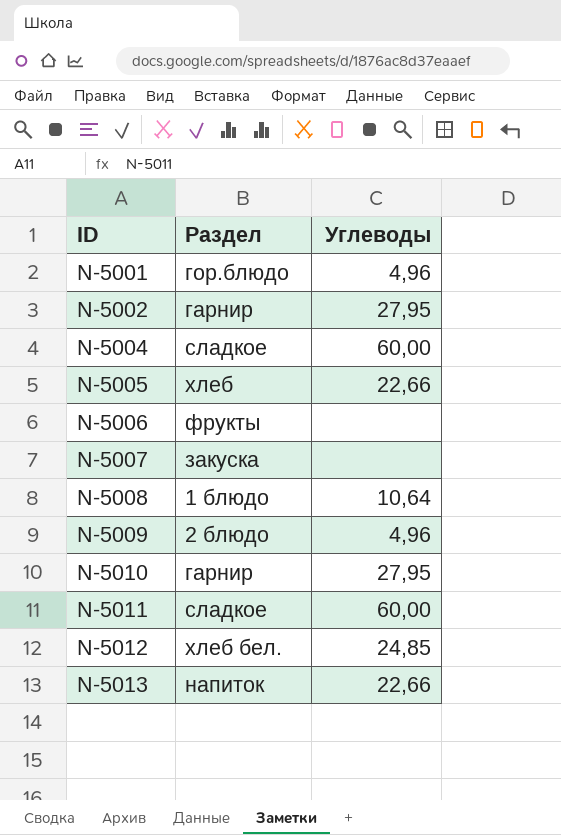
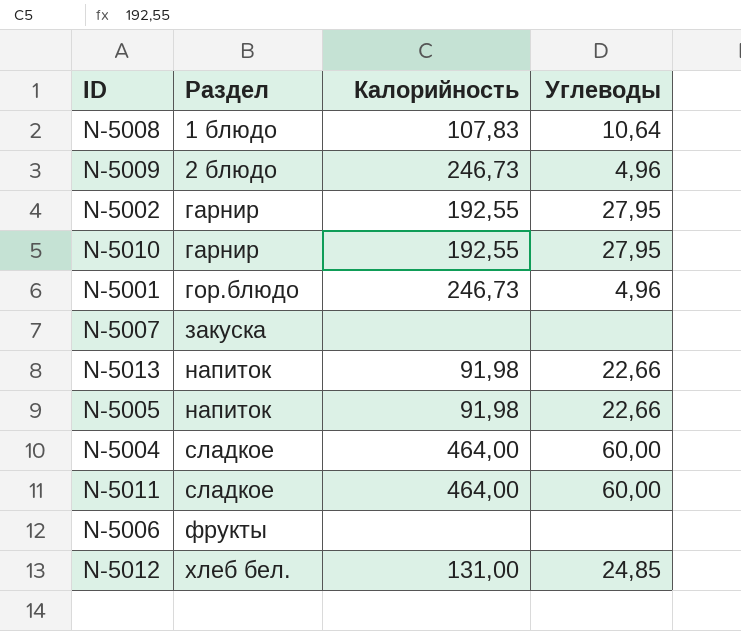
row order: ID ascending -> Раздел ascending
column Калорийность | position: none -> 3
N-5005 | Раздел: хлеб -> напиток

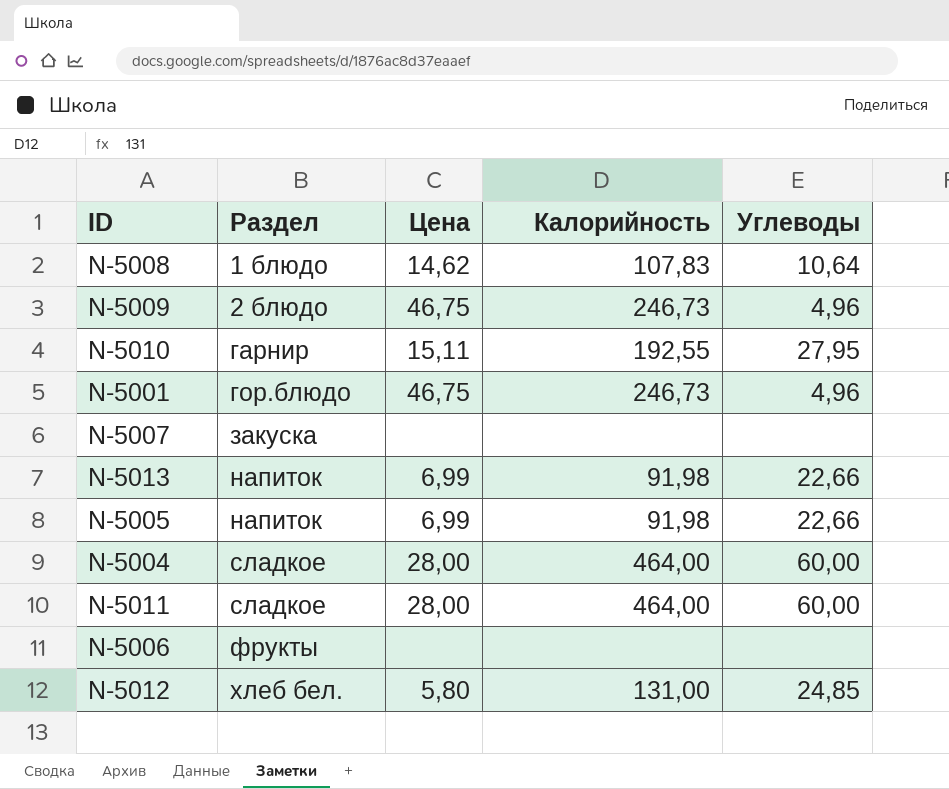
column Цена | position: none -> 3
row N-5002: гарнир | 192,55 | 27,95 -> none

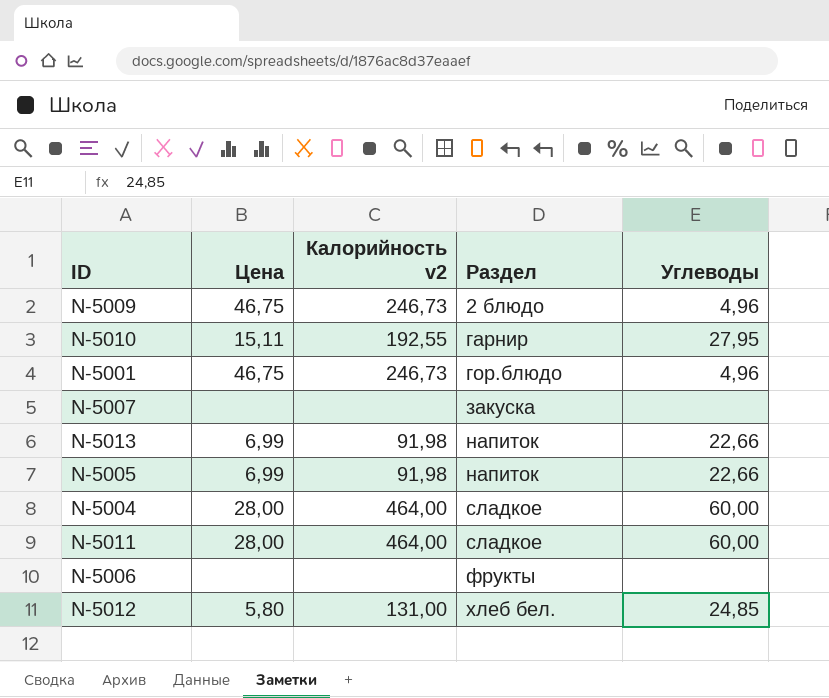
column name: Калорийность -> Калорийность v2
column Раздел | position: 2 -> 4
row N-5008: 1 блюдо | 14,62 | 107,83 | 10,64 -> none

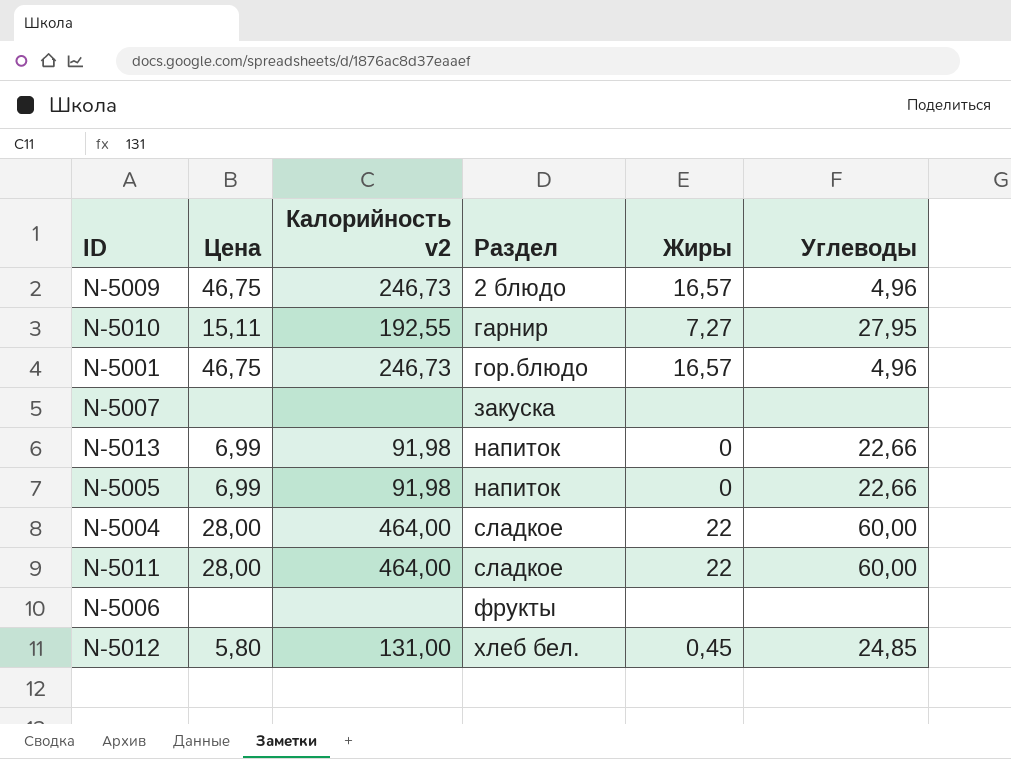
column Жиры | position: none -> 5

